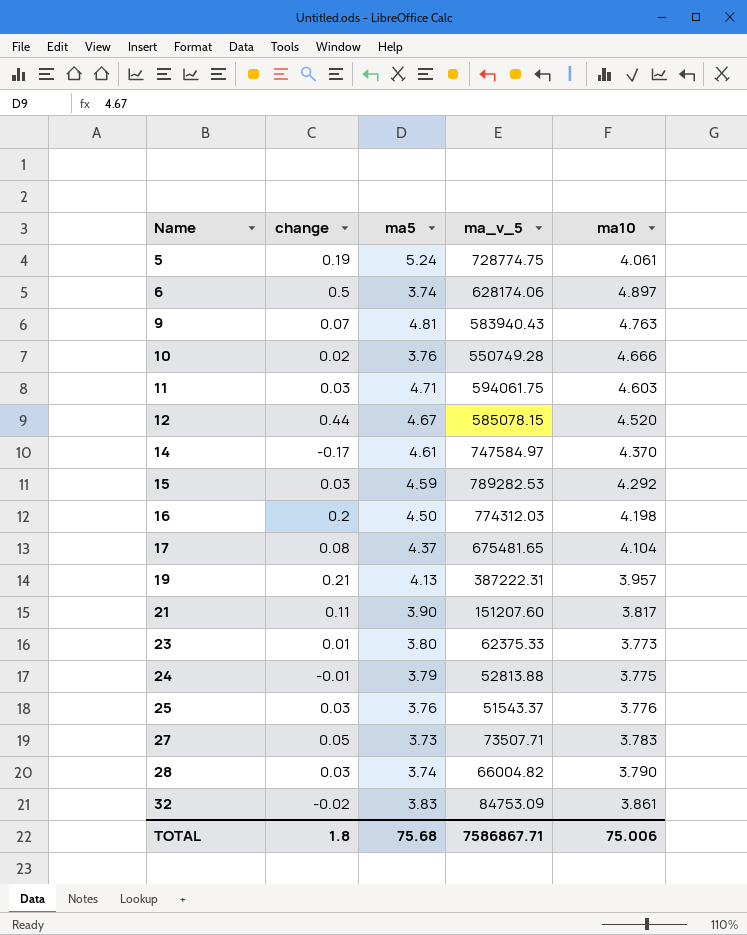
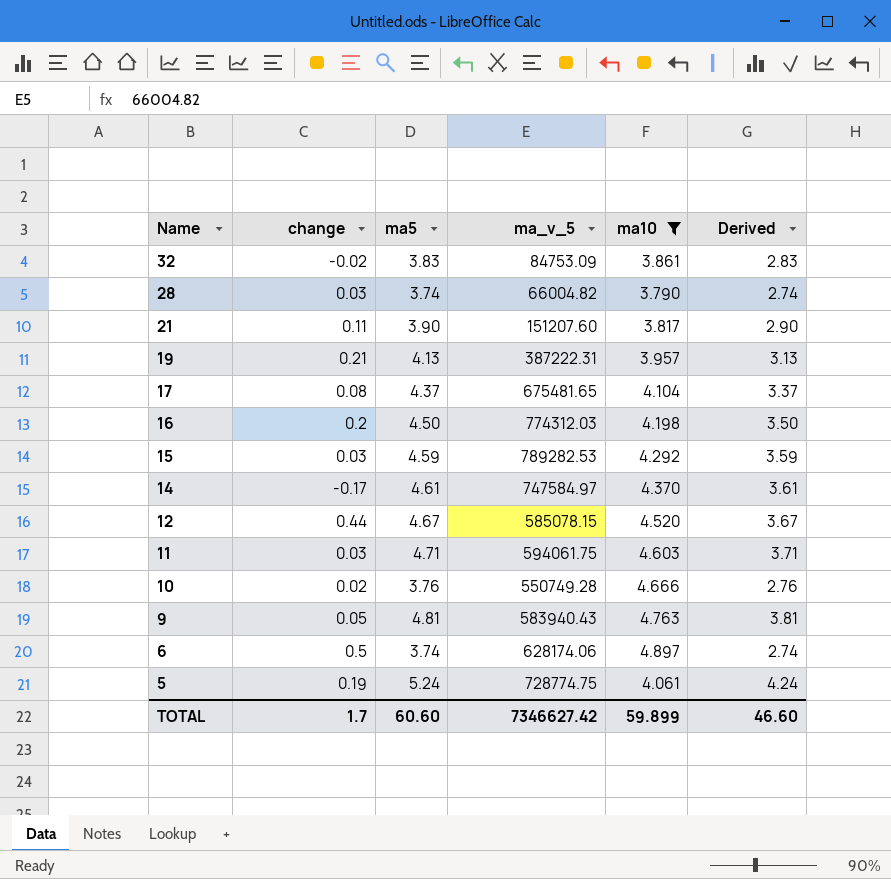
filter: none -> ma10 >= 3.790
row order: Name ascending -> Name descending
column Derived | formula: none -> [ma5] - 1
9 | change: 0.07 -> 0.05
TOTAL | change: 1.8 -> 1.7
TOTAL | ma5: 75.68 -> 60.60
TOTAL | ma_v_5: 7586867.71 -> 7346627.42
TOTAL | ma10: 75.006 -> 59.899

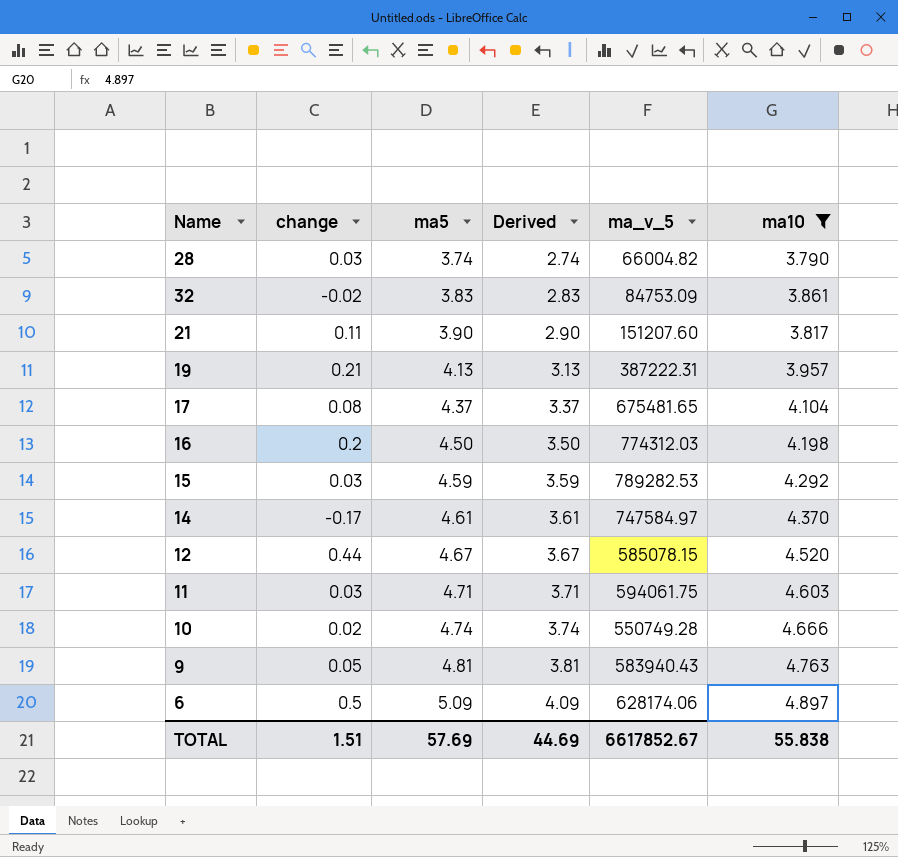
row order: Name descending -> ma5 ascending
column Derived | position: 6 -> 4
row 5: 0.19 | 5.24 | 728774.75 | 4.061 | 4.24 -> none
10 | ma5: 3.76 -> 4.74
10 | Derived: 2.76 -> 3.74
6 | ma5: 3.74 -> 5.09
6 | Derived: 2.74 -> 4.09
TOTAL | change: 1.7 -> 1.51
TOTAL | ma5: 60.60 -> 57.69
TOTAL | Derived: 46.60 -> 44.69
TOTAL | ma_v_5: 7346627.42 -> 6617852.67
TOTAL | ma10: 59.899 -> 55.838

